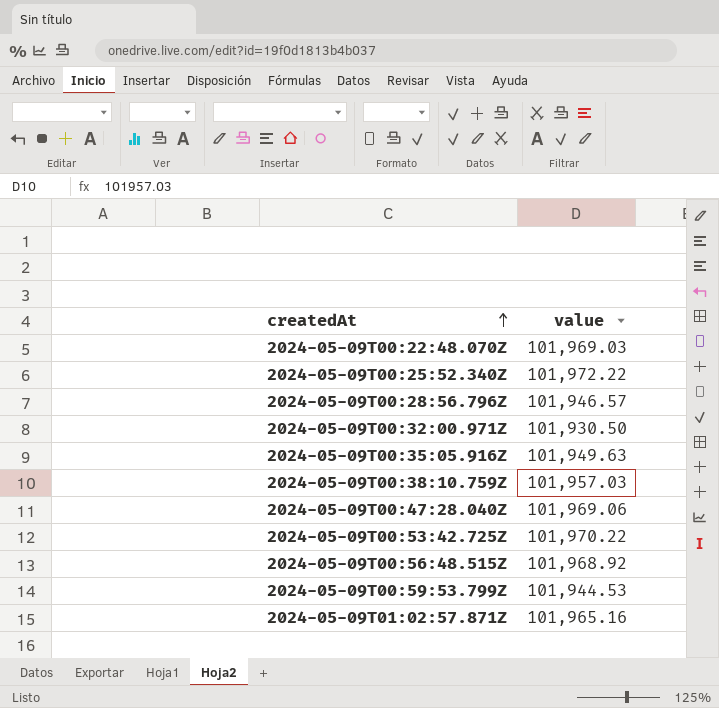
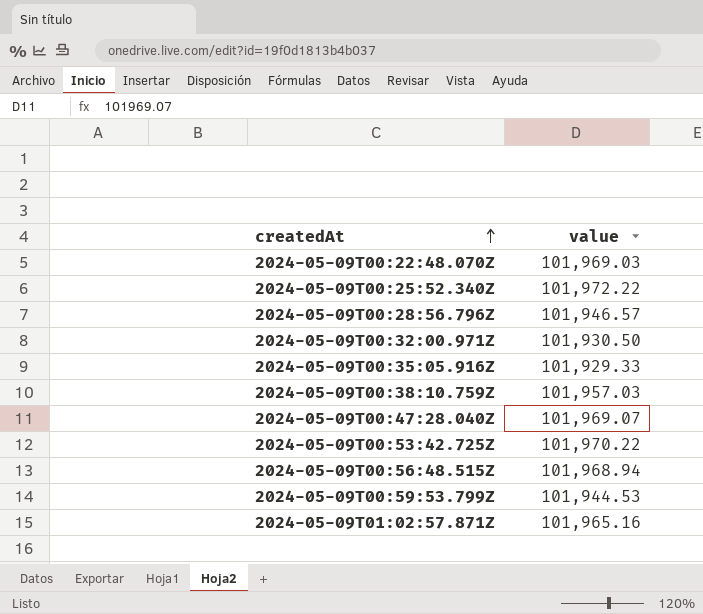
2024-05-09T00:35:05.916Z | value: 101,949.63 -> 101,929.33
2024-05-09T00:47:28.040Z | value: 101,969.06 -> 101,969.07
2024-05-09T00:56:48.515Z | value: 101,968.92 -> 101,968.94

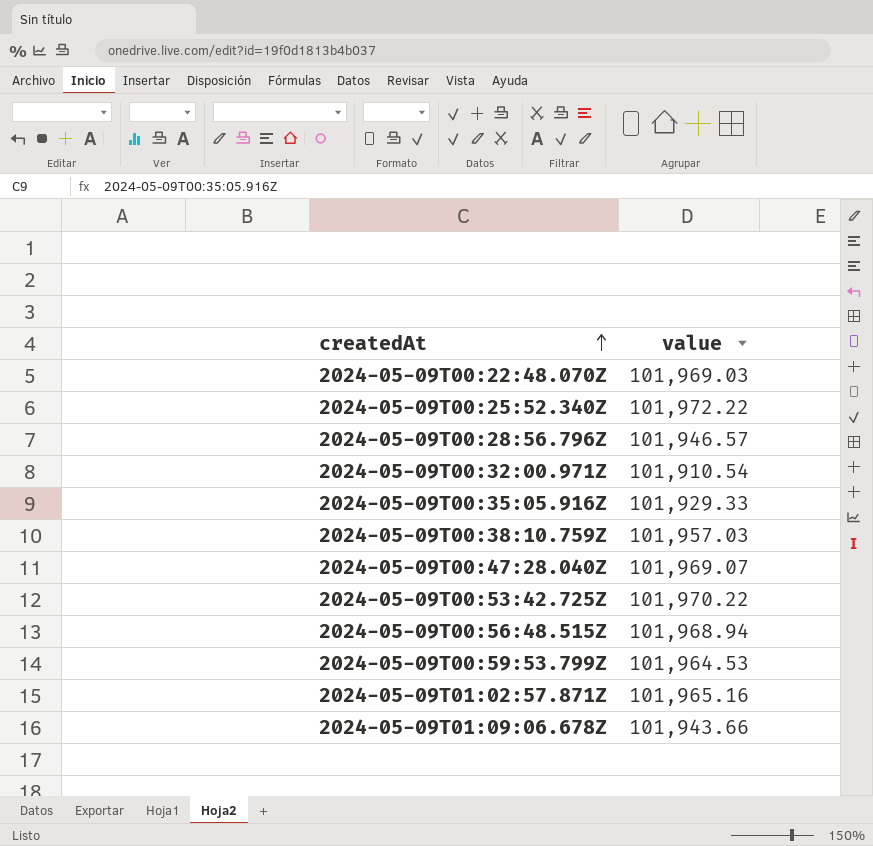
2024-05-09T00:32:00.971Z | value: 101,930.50 -> 101,910.54
2024-05-09T00:59:53.799Z | value: 101,944.53 -> 101,964.53
row 2024-05-09T01:09:06.678Z: none -> 101,943.66

